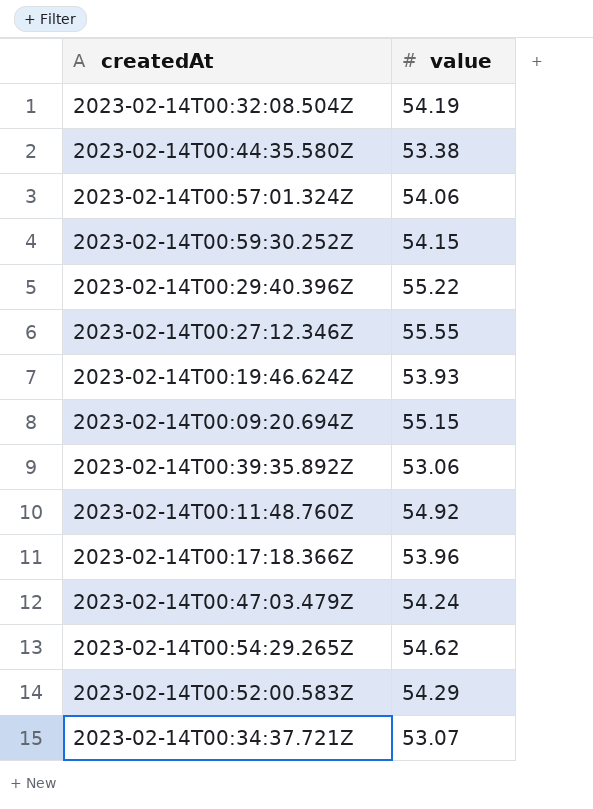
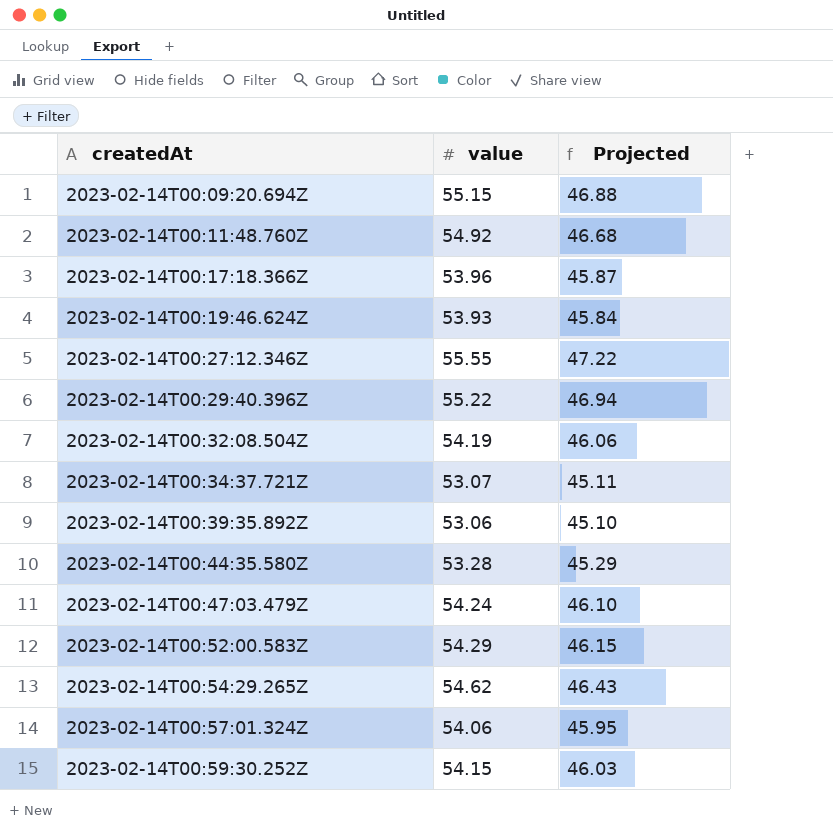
row order: none -> createdAt ascending
column Projected | formula: none -> [value] * 0.85
2023-02-14T00:44:35.580Z | value: 53.38 -> 53.28

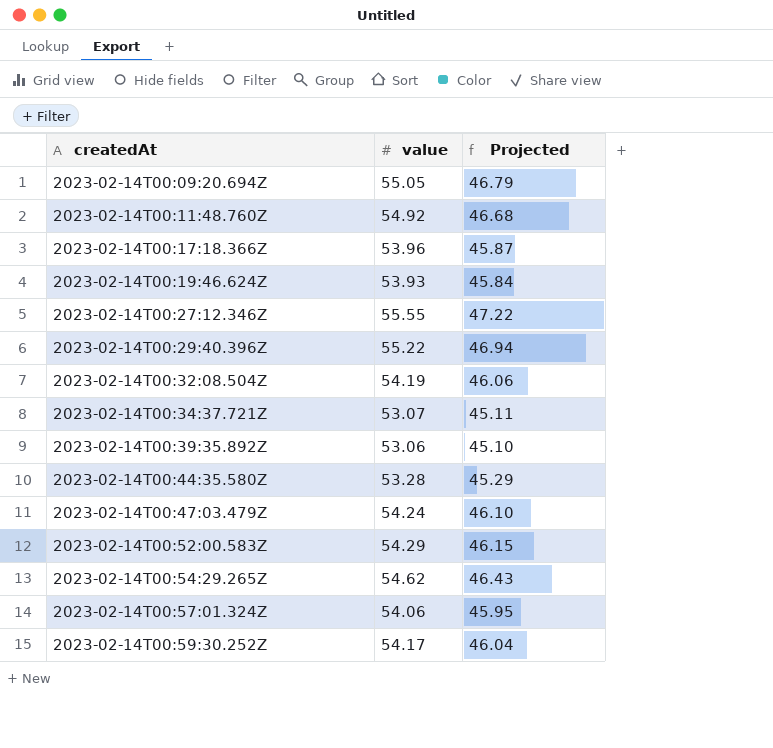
2023-02-14T00:09:20.694Z | value: 55.15 -> 55.05
2023-02-14T00:09:20.694Z | Projected: 46.88 -> 46.79
2023-02-14T00:59:30.252Z | value: 54.15 -> 54.17
2023-02-14T00:59:30.252Z | Projected: 46.03 -> 46.04

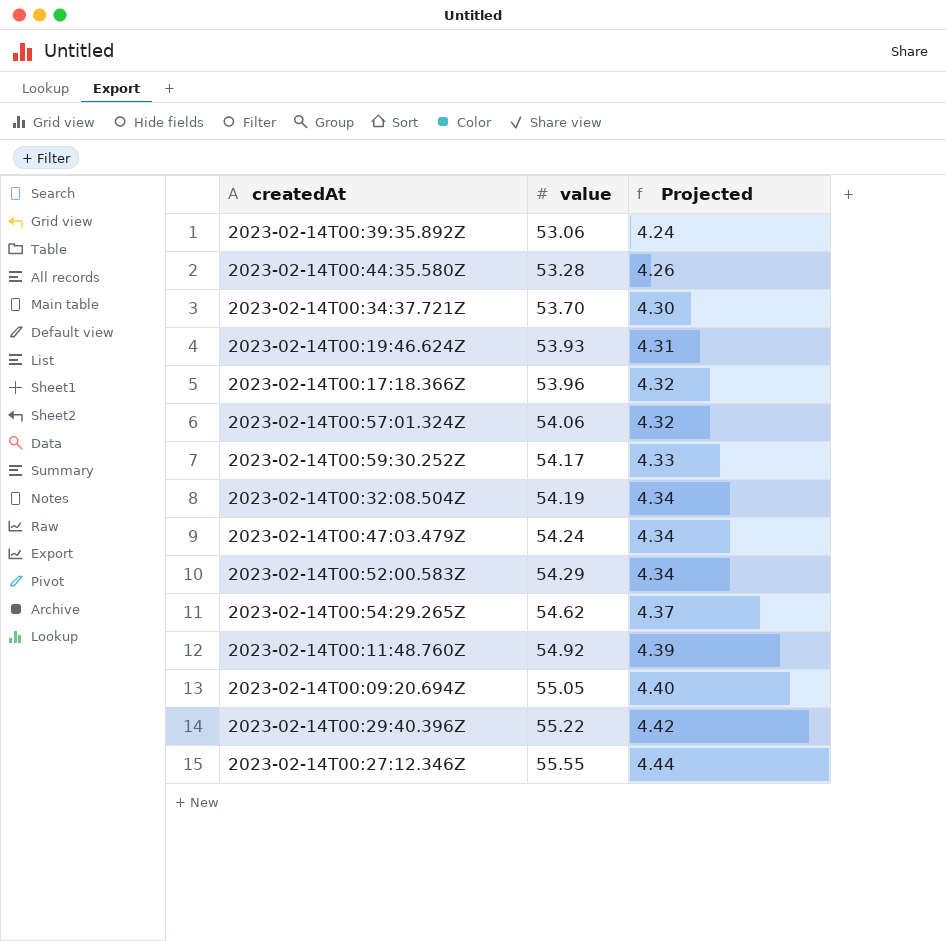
row order: createdAt ascending -> value ascending
column Projected | formula: [value] * 0.85 -> [value] * 0.08
2023-02-14T00:34:37.721Z | value: 53.07 -> 53.70

